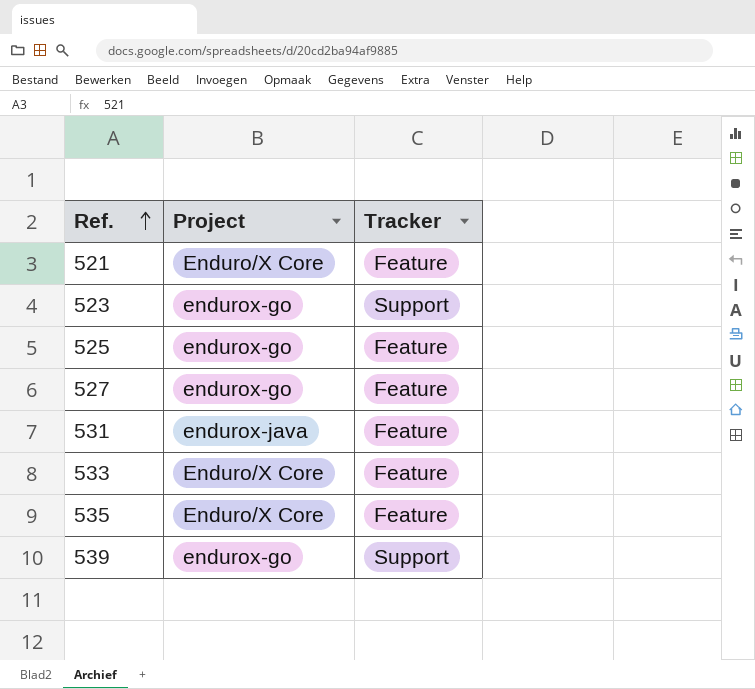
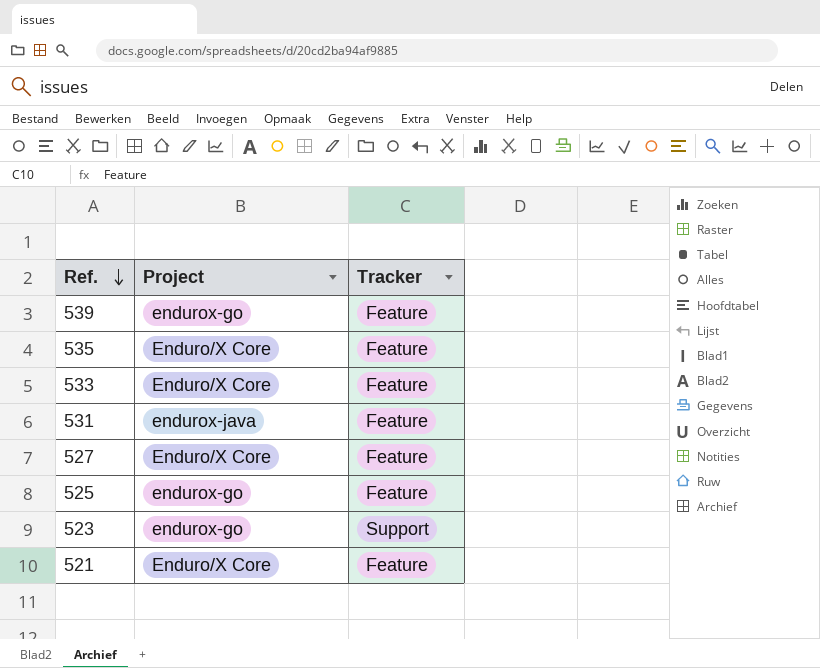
row order: Ref. ascending -> Ref. descending
539 | Tracker: Support -> Feature
527 | Project: endurox-go -> Enduro/X Core

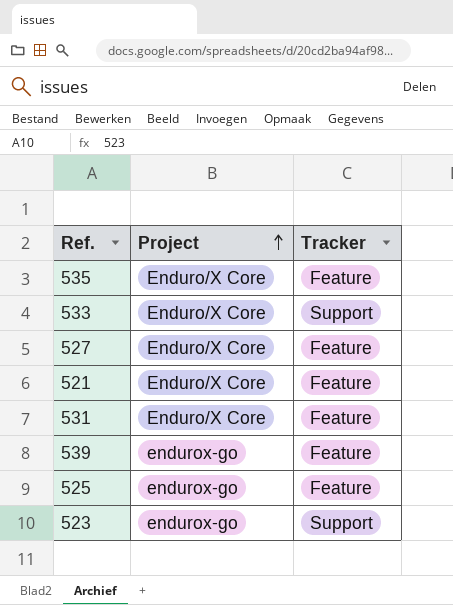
row order: Ref. descending -> Project ascending
533 | Tracker: Feature -> Support
531 | Project: endurox-java -> Enduro/X Core

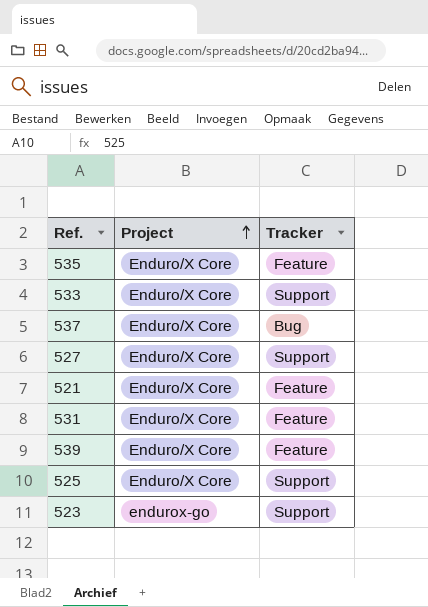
row 537: none -> Enduro/X Core | Bug
527 | Tracker: Feature -> Support
539 | Project: endurox-go -> Enduro/X Core
525 | Project: endurox-go -> Enduro/X Core
525 | Tracker: Feature -> Support

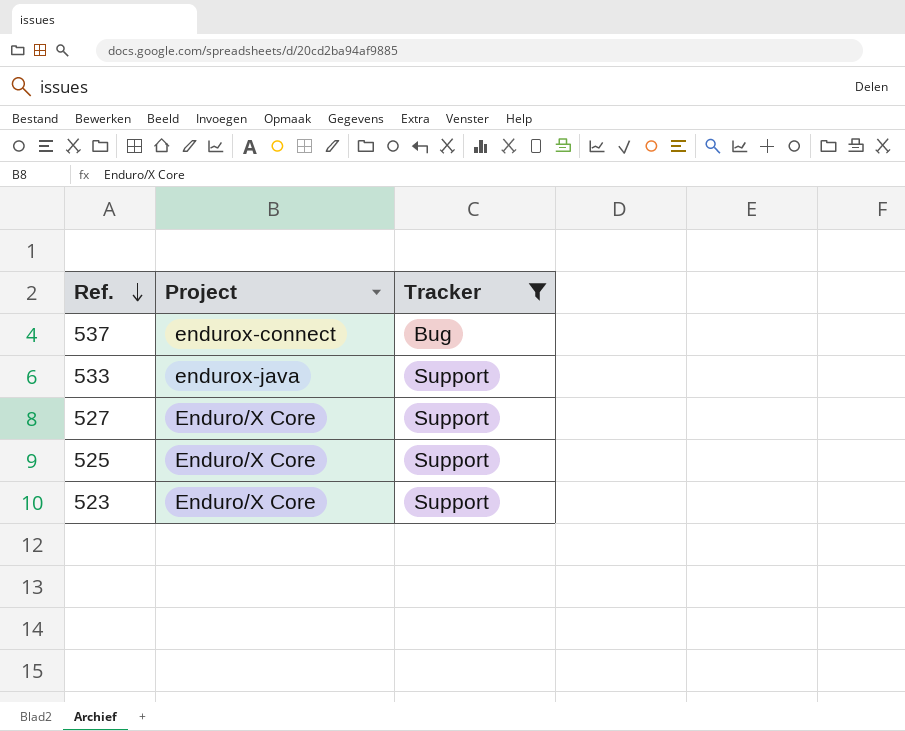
filter: none -> Tracker != Feature
row order: Project ascending -> Ref. descending
537 | Project: Enduro/X Core -> endurox-connect
533 | Project: Enduro/X Core -> endurox-java
523 | Project: endurox-go -> Enduro/X Core

